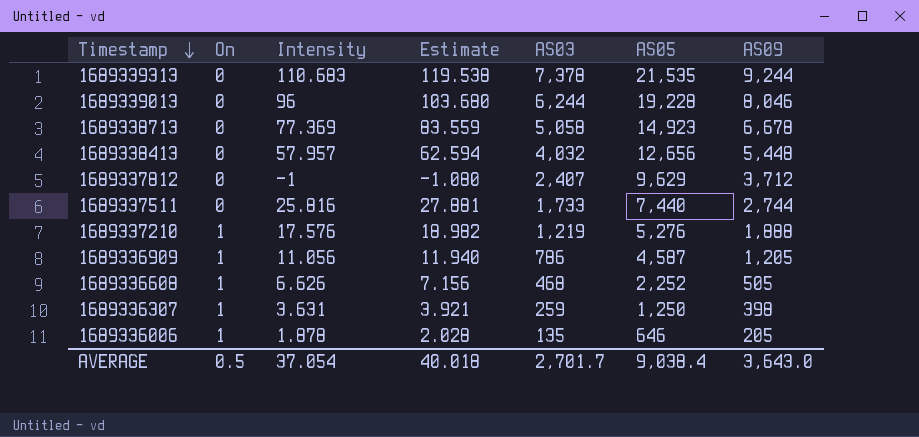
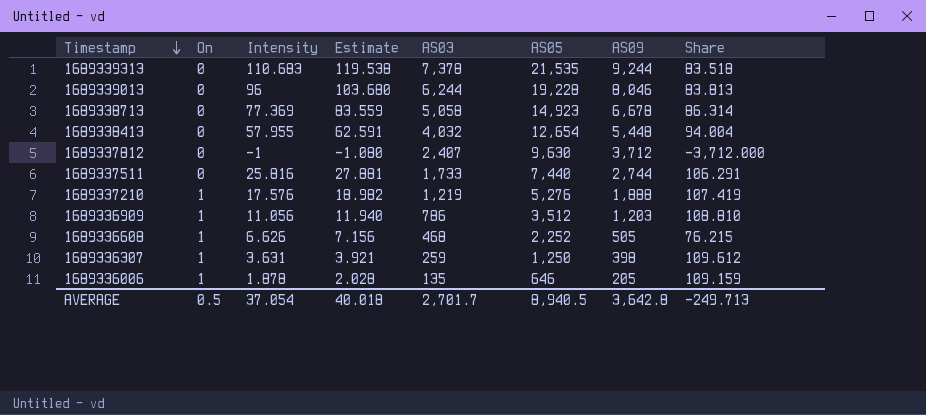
column Share | formula: none -> [AS09] / [Intensity]
1689338413 | Intensity: 57.957 -> 57.955
1689338413 | Estimate: 62.594 -> 62.591
1689338413 | AS05: 12,656 -> 12,654
1689337812 | AS05: 9,629 -> 9,630
1689336909 | AS05: 4,587 -> 3,512
1689336909 | AS09: 1,205 -> 1,203
AVERAGE | AS05: 9,038.4 -> 8,940.5
AVERAGE | AS09: 3,643.0 -> 3,642.8

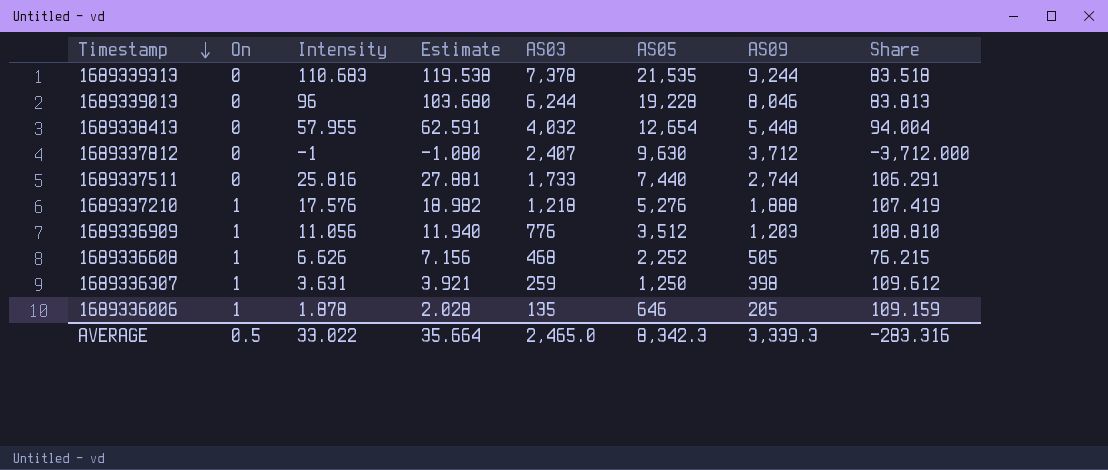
row 1689338713: 0 | 77.369 | 83.559 | 5,058 | 14,923 | 6,678 | 86.314 -> none
1689337210 | AS03: 1,219 -> 1,218
1689336909 | AS03: 786 -> 776
AVERAGE | Intensity: 37.054 -> 33.022
AVERAGE | Estimate: 40.018 -> 35.664
AVERAGE | AS03: 2,701.7 -> 2,465.0
AVERAGE | AS05: 8,940.5 -> 8,342.3
AVERAGE | AS09: 3,642.8 -> 3,339.3
AVERAGE | Share: -249.713 -> -283.316

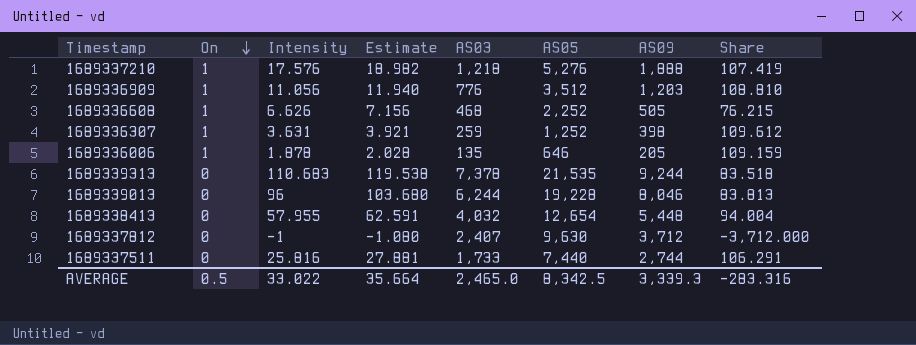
row order: Timestamp descending -> On descending
1689336307 | AS05: 1,250 -> 1,252
AVERAGE | AS05: 8,342.3 -> 8,342.5

